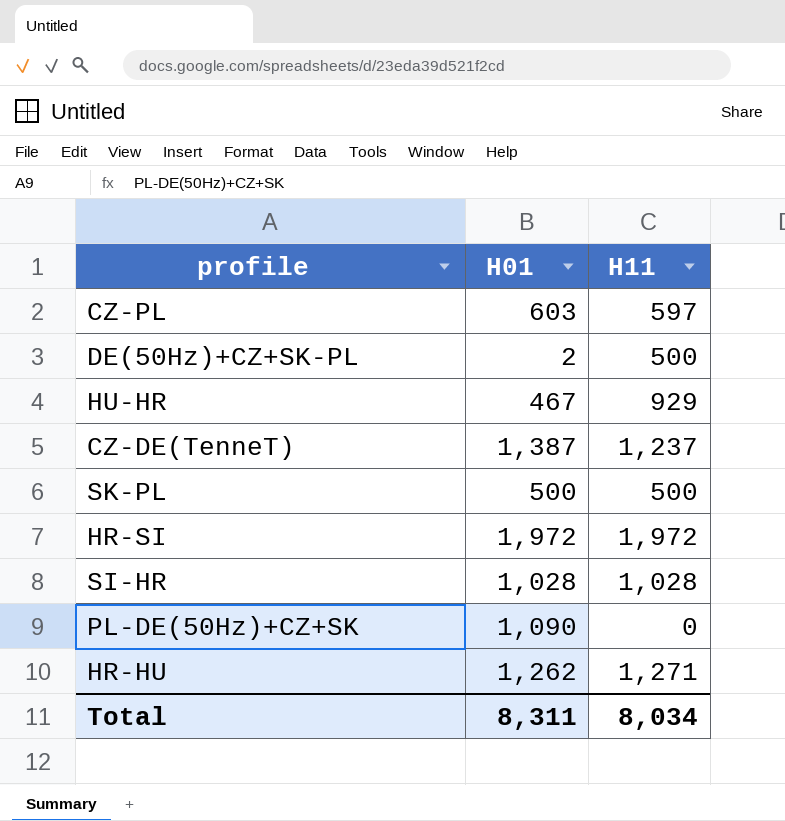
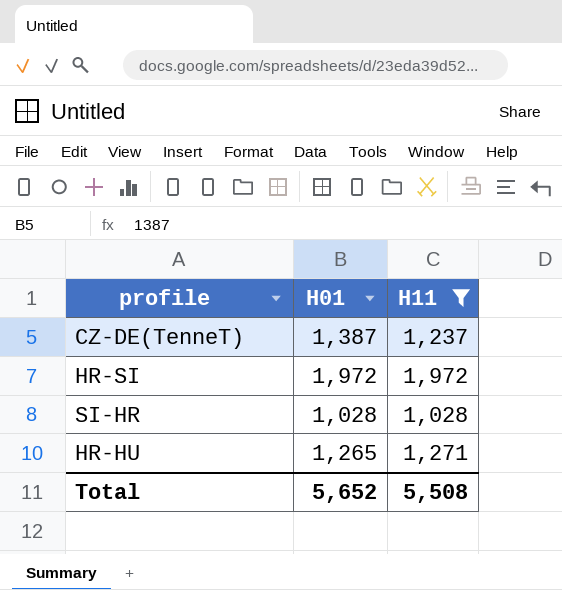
filter: none -> H11 >= 1,028
HR-HU | H01: 1,262 -> 1,265
Total | H01: 8,311 -> 5,652
Total | H11: 8,034 -> 5,508

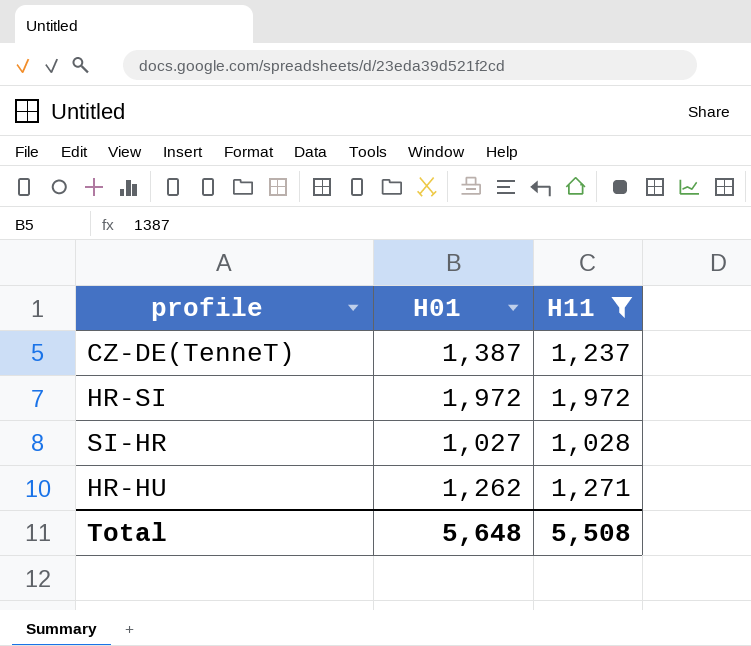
SI-HR | H01: 1,028 -> 1,027
HR-HU | H01: 1,265 -> 1,262
Total | H01: 5,652 -> 5,648

